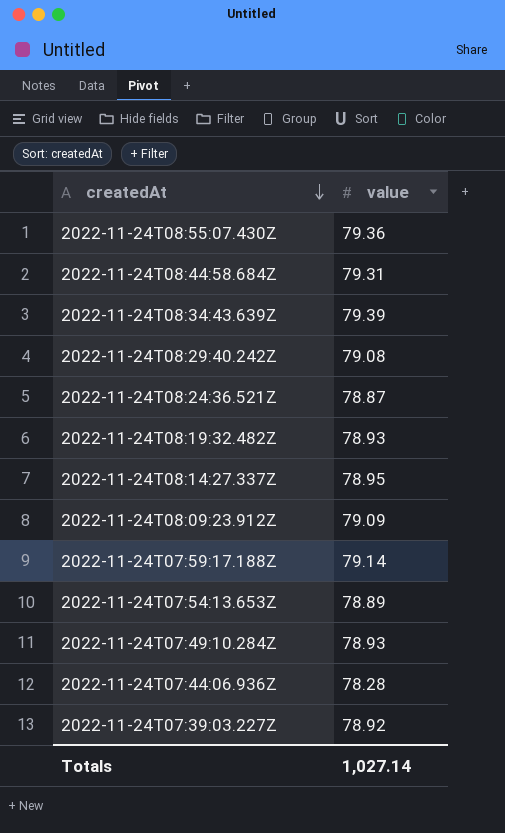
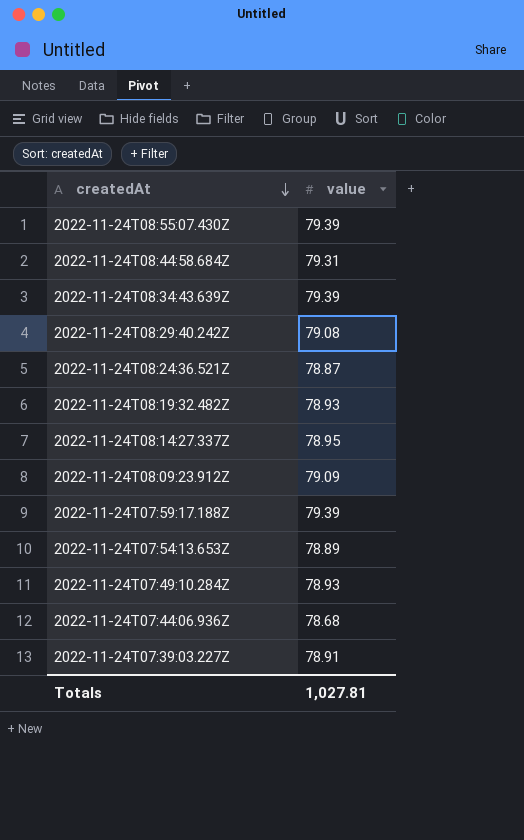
2022-11-24T08:55:07.430Z | value: 79.36 -> 79.39
2022-11-24T07:59:17.188Z | value: 79.14 -> 79.39
2022-11-24T07:44:06.936Z | value: 78.28 -> 78.68
2022-11-24T07:39:03.227Z | value: 78.92 -> 78.91
Totals | value: 1,027.14 -> 1,027.81

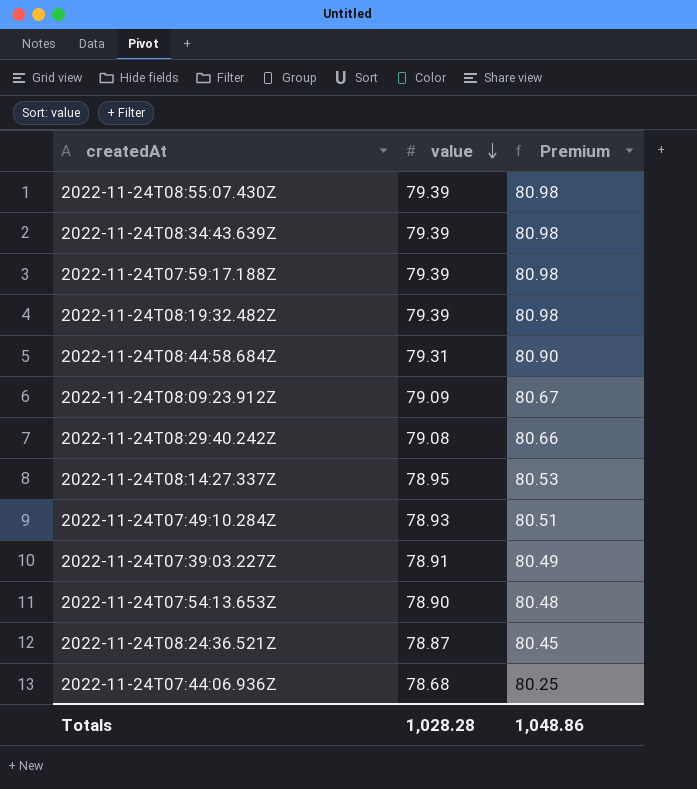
row order: createdAt descending -> value descending
column Premium | formula: none -> [value] * 1.02
2022-11-24T08:19:32.482Z | value: 78.93 -> 79.39
2022-11-24T07:54:13.653Z | value: 78.89 -> 78.90
Totals | value: 1,027.81 -> 1,028.28

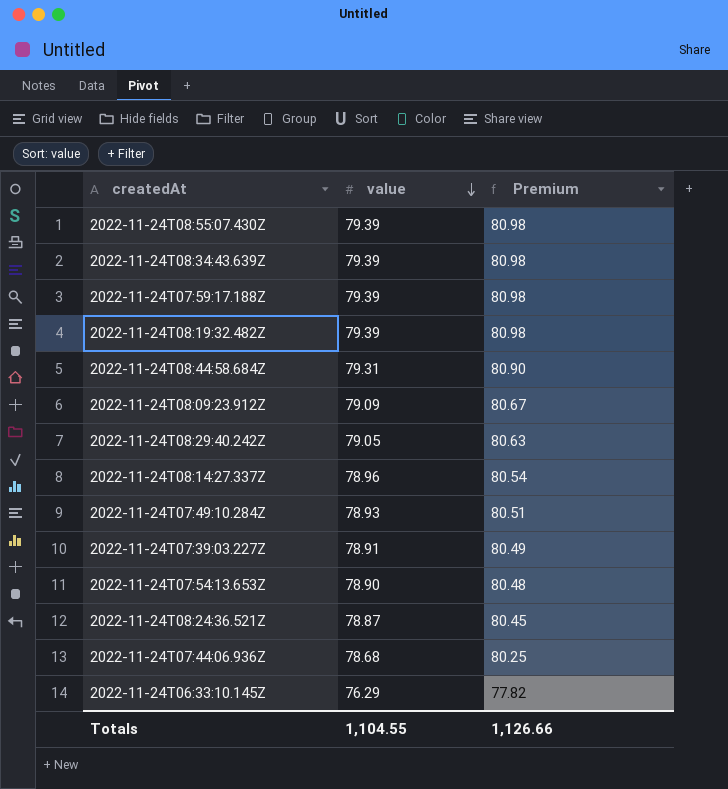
2022-11-24T08:29:40.242Z | value: 79.08 -> 79.05
2022-11-24T08:29:40.242Z | Premium: 80.66 -> 80.63
2022-11-24T08:14:27.337Z | value: 78.95 -> 78.96
2022-11-24T08:14:27.337Z | Premium: 80.53 -> 80.54
row 2022-11-24T06:33:10.145Z: none -> 76.29 | 77.82
Totals | value: 1,028.28 -> 1,104.55
Totals | Premium: 1,048.86 -> 1,126.66

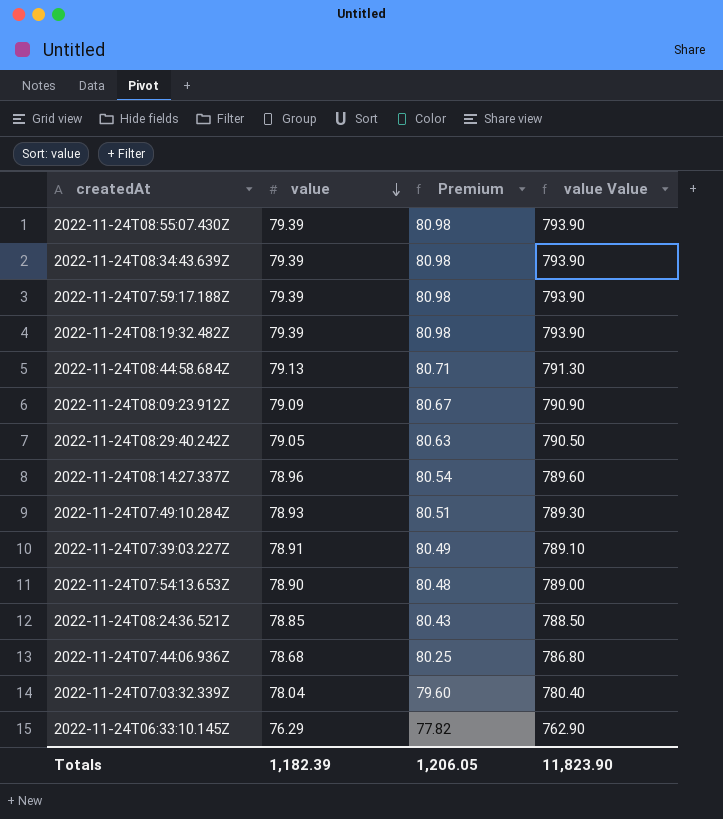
column value Value | formula: none -> [value] * 10
2022-11-24T08:44:58.684Z | value: 79.31 -> 79.13
2022-11-24T08:44:58.684Z | Premium: 80.90 -> 80.71
2022-11-24T08:24:36.521Z | value: 78.87 -> 78.85
2022-11-24T08:24:36.521Z | Premium: 80.45 -> 80.43
row 2022-11-24T07:03:32.339Z: none -> 78.04 | 79.60 | 780.40
Totals | value: 1,104.55 -> 1,182.39
Totals | Premium: 1,126.66 -> 1,206.05

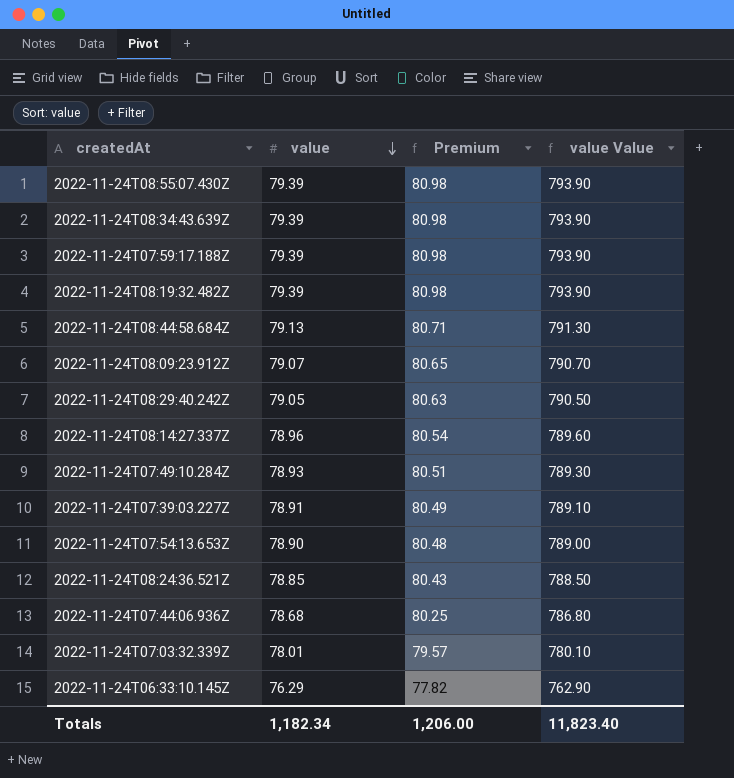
2022-11-24T08:09:23.912Z | value: 79.09 -> 79.07
2022-11-24T08:09:23.912Z | Premium: 80.67 -> 80.65
2022-11-24T08:09:23.912Z | value Value: 790.90 -> 790.70
2022-11-24T07:03:32.339Z | value: 78.04 -> 78.01
2022-11-24T07:03:32.339Z | Premium: 79.60 -> 79.57
2022-11-24T07:03:32.339Z | value Value: 780.40 -> 780.10
Totals | value: 1,182.39 -> 1,182.34
Totals | Premium: 1,206.05 -> 1,206.00
Totals | value Value: 11,823.90 -> 11,823.40

